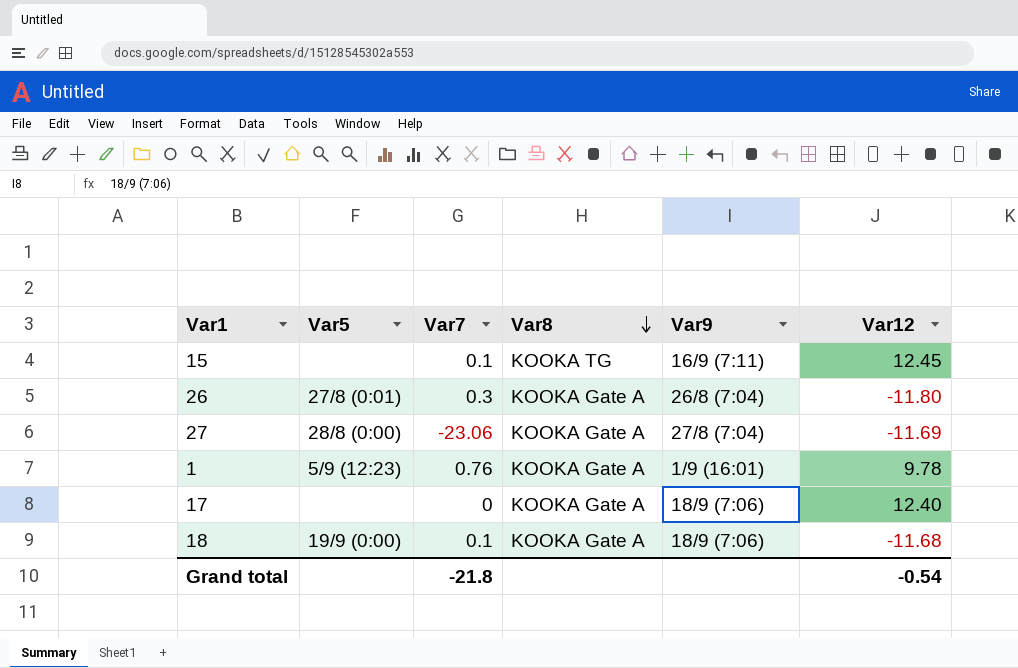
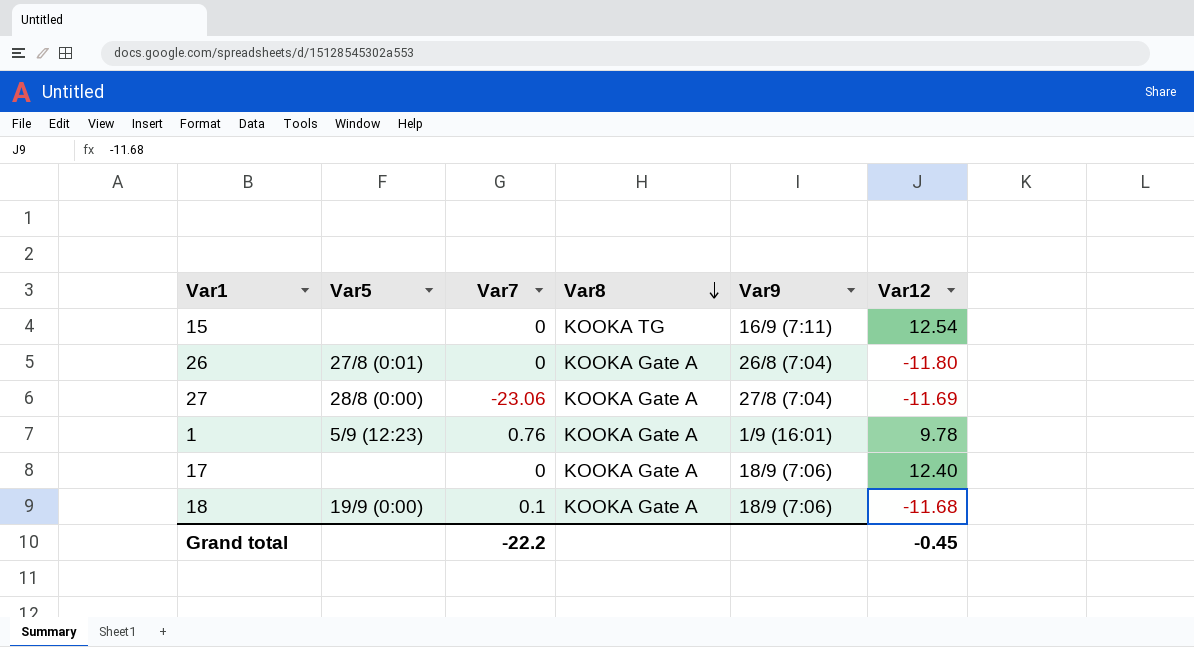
15 | Var7: 0.1 -> 0
15 | Var12: 12.45 -> 12.54
26 | Var7: 0.3 -> 0
Grand total | Var7: -21.8 -> -22.2
Grand total | Var12: -0.54 -> -0.45

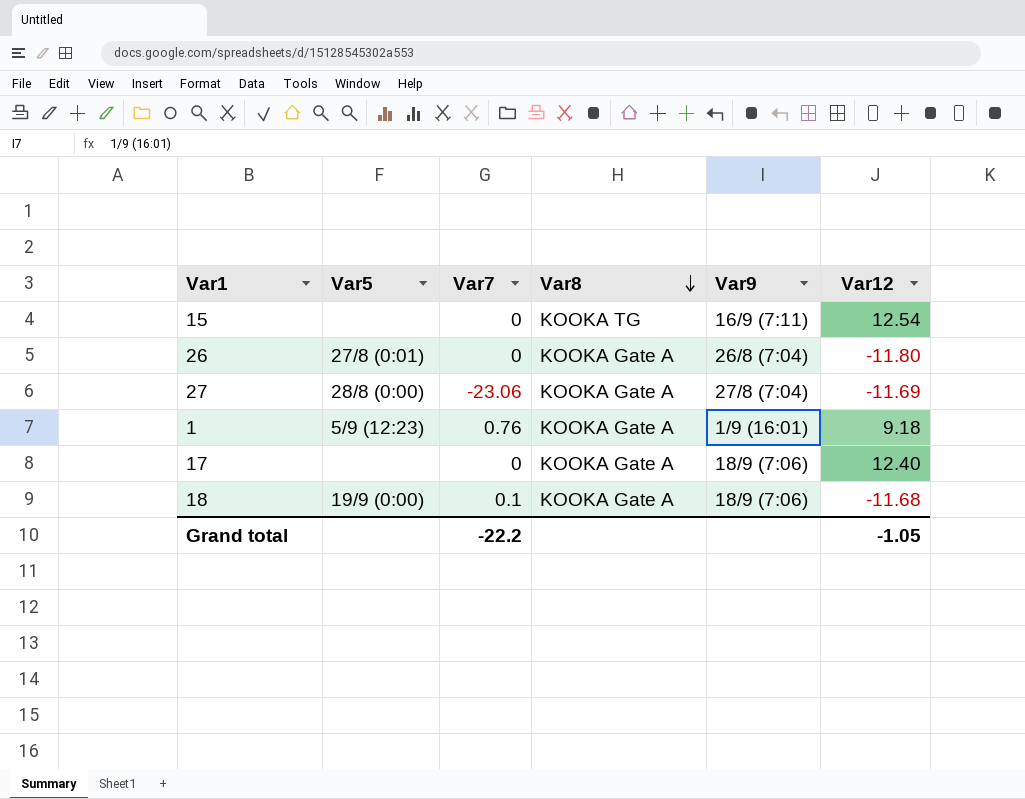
1 | Var12: 9.78 -> 9.18
Grand total | Var12: -0.45 -> -1.05

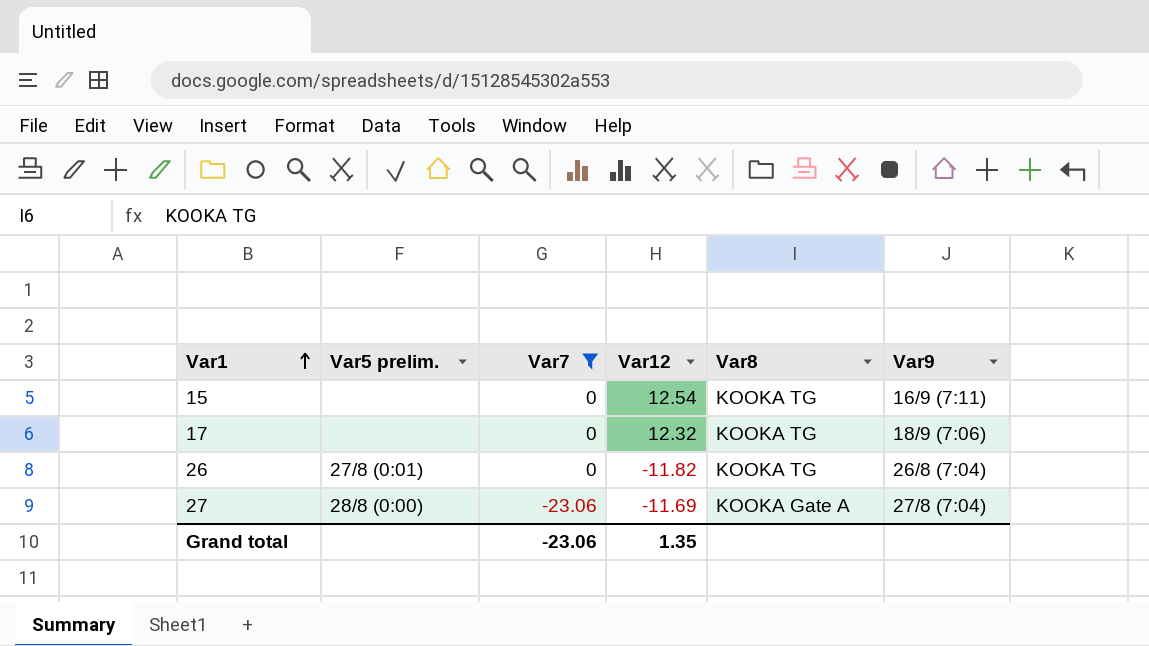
filter: none -> Var7 <= 0
row order: Var8 descending -> Var1 ascending
column name: Var5 -> Var5 prelim.
column Var12 | position: 6 -> 4
17 | Var12: 12.40 -> 12.32
17 | Var8: KOOKA Gate A -> KOOKA TG
26 | Var12: -11.80 -> -11.82
26 | Var8: KOOKA Gate A -> KOOKA TG
Grand total | Var7: -22.2 -> -23.06
Grand total | Var12: -1.05 -> 1.35

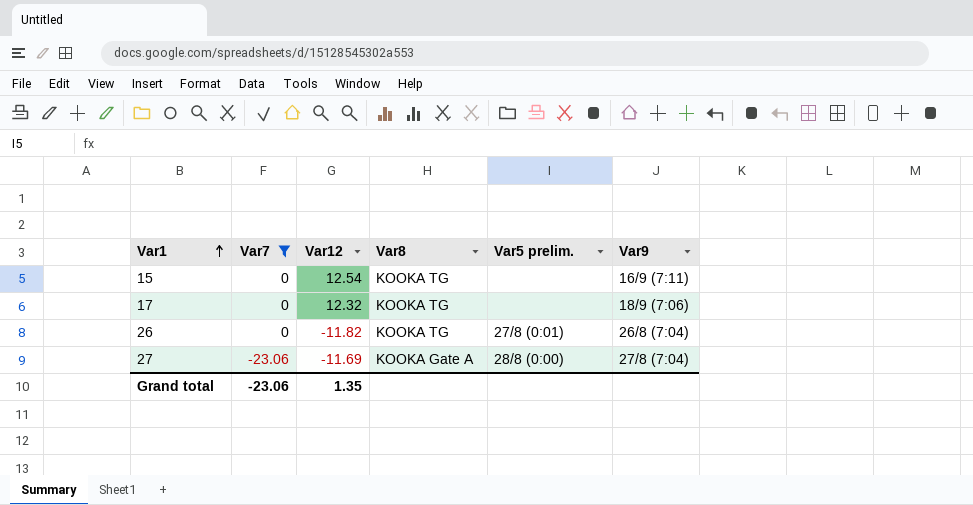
column Var5 prelim. | position: 2 -> 5

